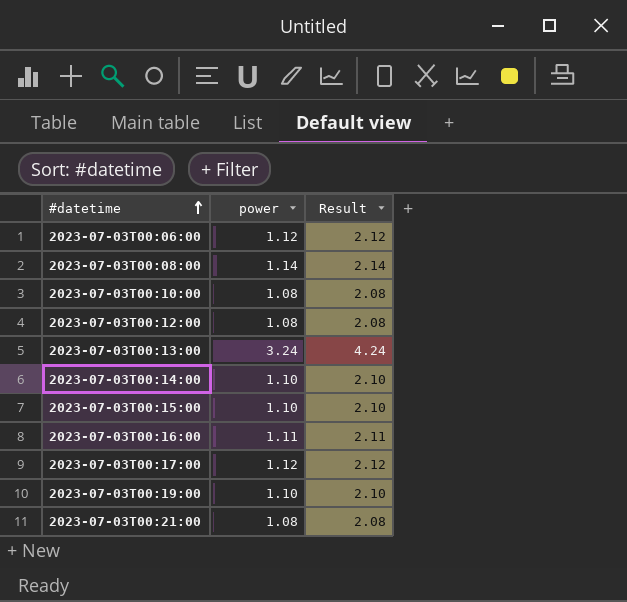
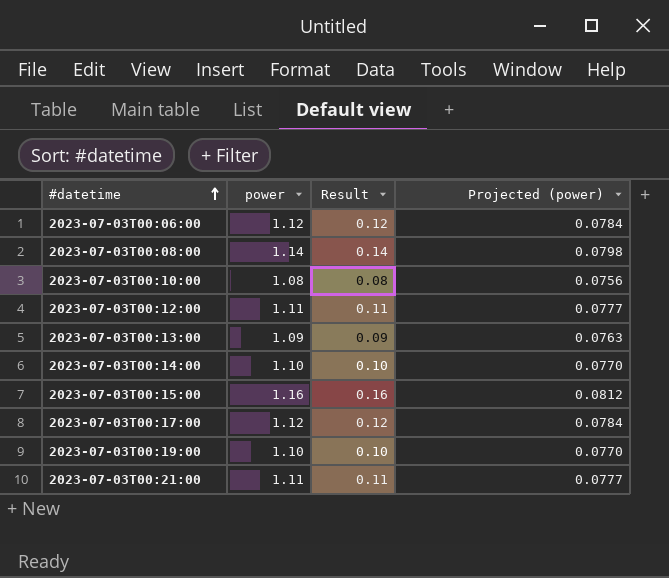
column Result | formula: [power] + 1 -> [power] - 1
column Projected (power) | formula: none -> [power] * 0.07
row 2023-07-03T00:16:00: 1.11 | 2.11 -> none
2023-07-03T00:12:00 | power: 1.08 -> 1.11
2023-07-03T00:13:00 | power: 3.24 -> 1.09
2023-07-03T00:15:00 | power: 1.10 -> 1.16
2023-07-03T00:21:00 | power: 1.08 -> 1.11

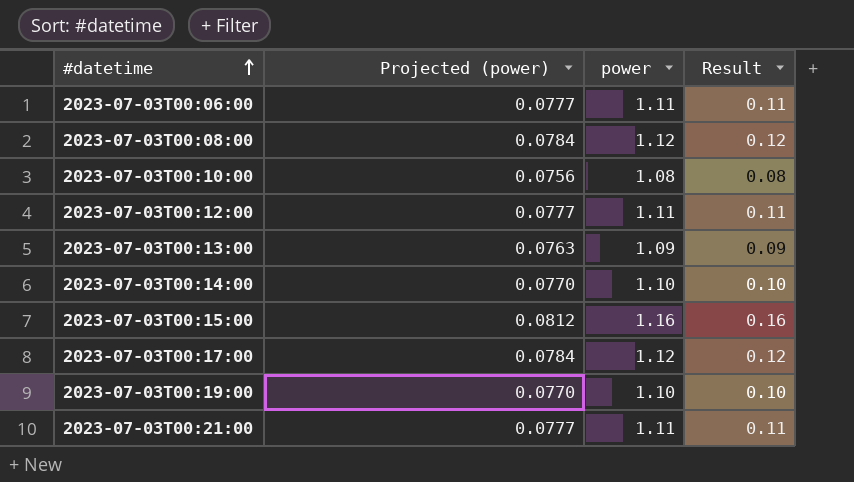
column Projected (power) | position: 4 -> 2
2023-07-03T00:06:00 | Projected (power): 0.0784 -> 0.0777
2023-07-03T00:06:00 | power: 1.12 -> 1.11
2023-07-03T00:06:00 | Result: 0.12 -> 0.11
2023-07-03T00:08:00 | Projected (power): 0.0798 -> 0.0784
2023-07-03T00:08:00 | power: 1.14 -> 1.12
2023-07-03T00:08:00 | Result: 0.14 -> 0.12

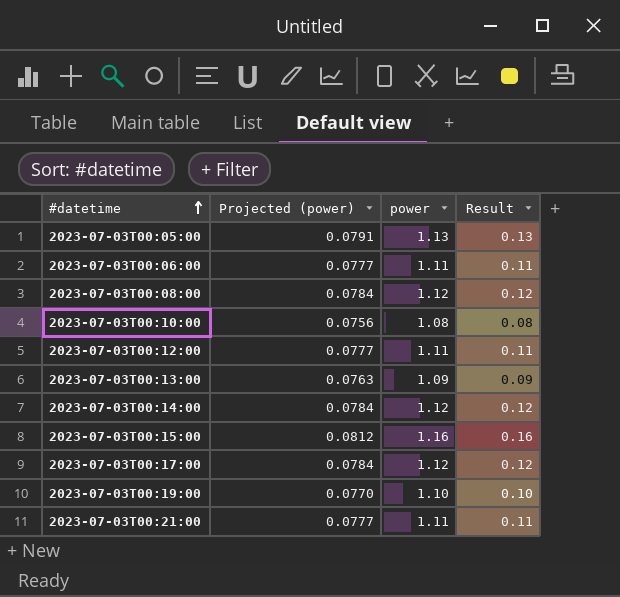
row 2023-07-03T00:05:00: none -> 0.0791 | 1.13 | 0.13
2023-07-03T00:14:00 | Projected (power): 0.0770 -> 0.0784
2023-07-03T00:14:00 | power: 1.10 -> 1.12
2023-07-03T00:14:00 | Result: 0.10 -> 0.12

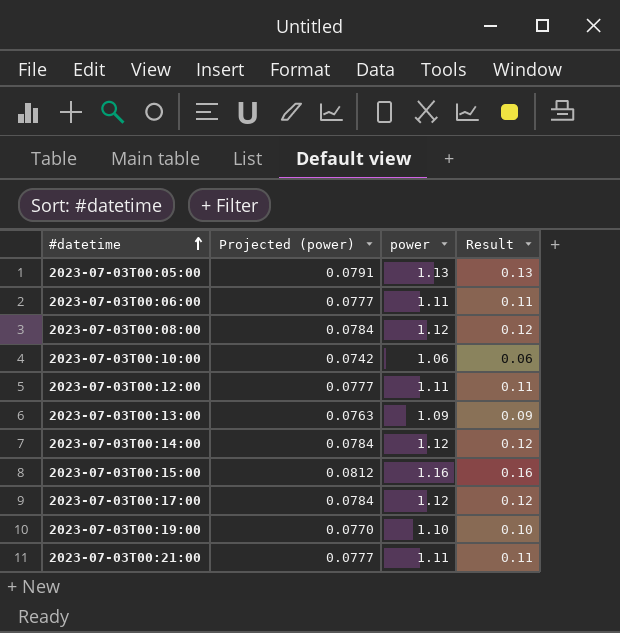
2023-07-03T00:10:00 | Projected (power): 0.0756 -> 0.0742
2023-07-03T00:10:00 | power: 1.08 -> 1.06
2023-07-03T00:10:00 | Result: 0.08 -> 0.06

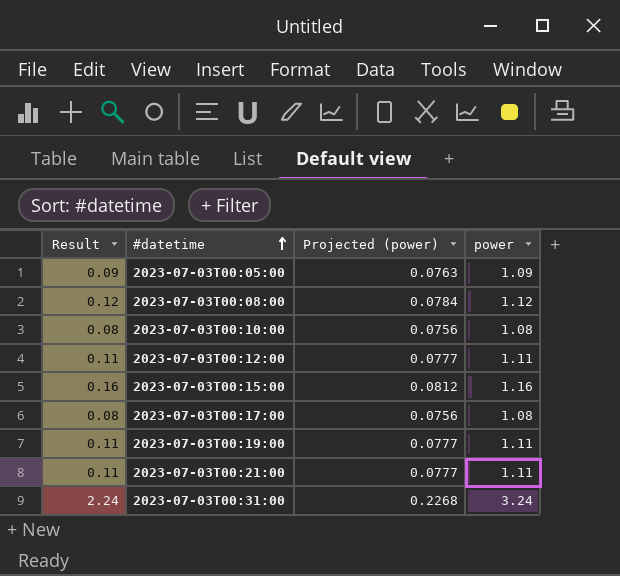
column Result | position: 4 -> 1
row 2023-07-03T00:06:00: 0.0777 | 1.11 | 0.11 -> none
row 2023-07-03T00:13:00: 0.0763 | 1.09 | 0.09 -> none
row 2023-07-03T00:14:00: 0.0784 | 1.12 | 0.12 -> none
2023-07-03T00:05:00 | Result: 0.13 -> 0.09
2023-07-03T00:05:00 | Projected (power): 0.0791 -> 0.0763
2023-07-03T00:05:00 | power: 1.13 -> 1.09
2023-07-03T00:10:00 | Result: 0.06 -> 0.08
2023-07-03T00:10:00 | Projected (power): 0.0742 -> 0.0756
2023-07-03T00:10:00 | power: 1.06 -> 1.08
2023-07-03T00:17:00 | Result: 0.12 -> 0.08
2023-07-03T00:17:00 | Projected (power): 0.0784 -> 0.0756
2023-07-03T00:17:00 | power: 1.12 -> 1.08
2023-07-03T00:19:00 | Result: 0.10 -> 0.11
2023-07-03T00:19:00 | Projected (power): 0.0770 -> 0.0777
2023-07-03T00:19:00 | power: 1.10 -> 1.11
row 2023-07-03T00:31:00: none -> 2.24 | 0.2268 | 3.24

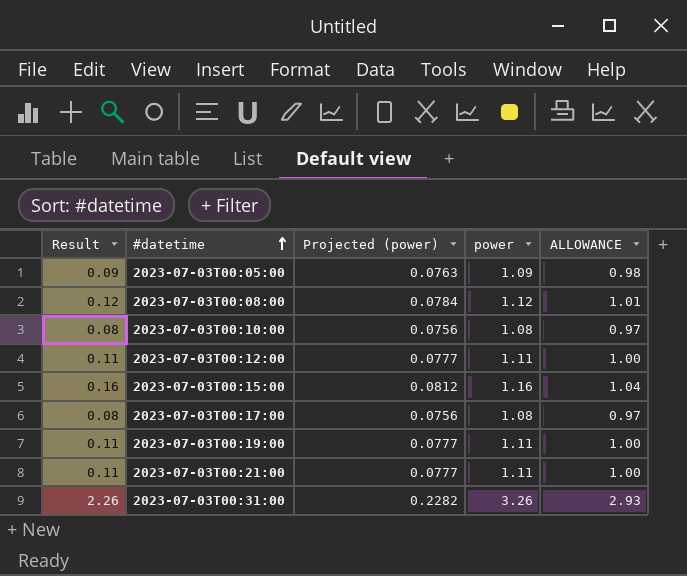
column ALLOWANCE | formula: none -> [power] * 0.9
2023-07-03T00:31:00 | Result: 2.24 -> 2.26
2023-07-03T00:31:00 | Projected (power): 0.2268 -> 0.2282
2023-07-03T00:31:00 | power: 3.24 -> 3.26

